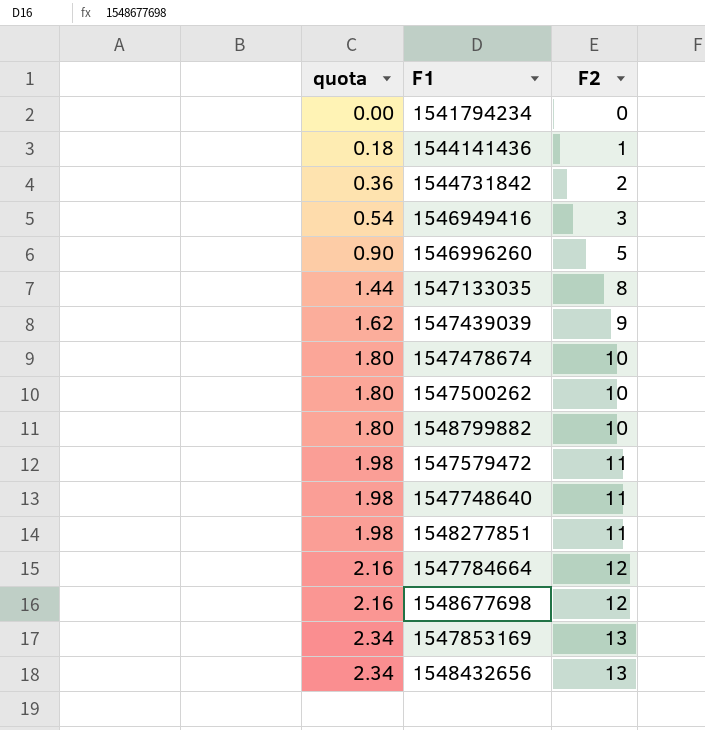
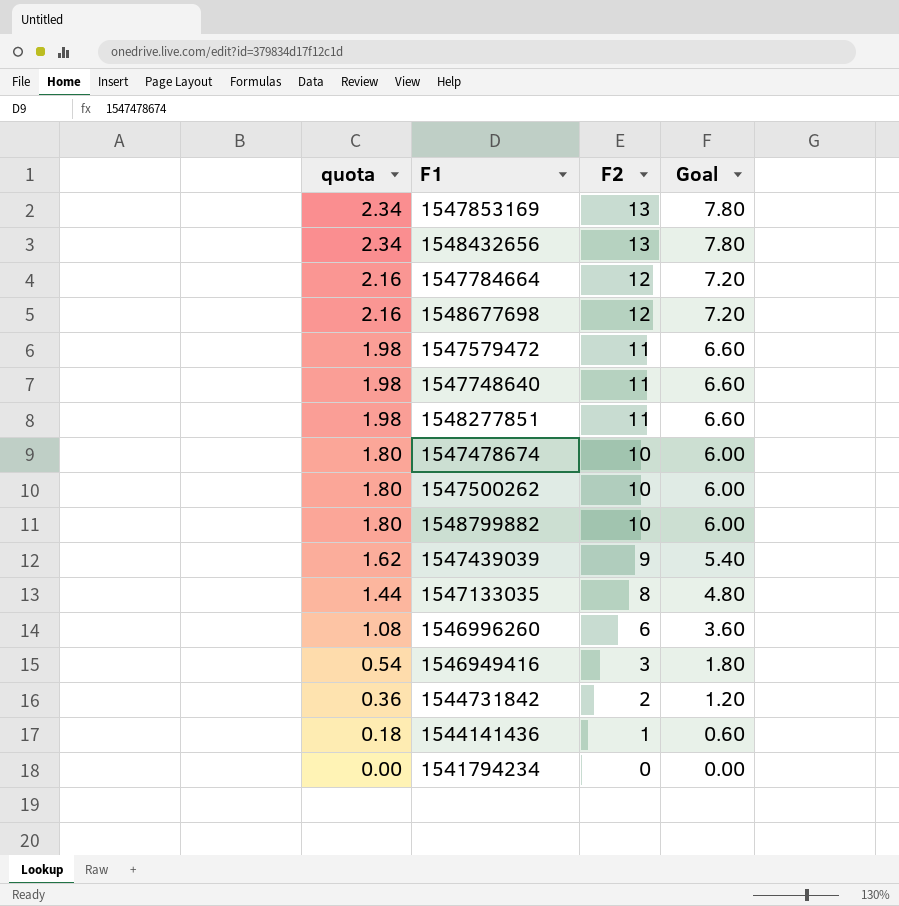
row order: quota ascending -> quota descending
column Goal | formula: none -> [F2] * 0.6
1546996260 | quota: 0.90 -> 1.08
1546996260 | F2: 5 -> 6

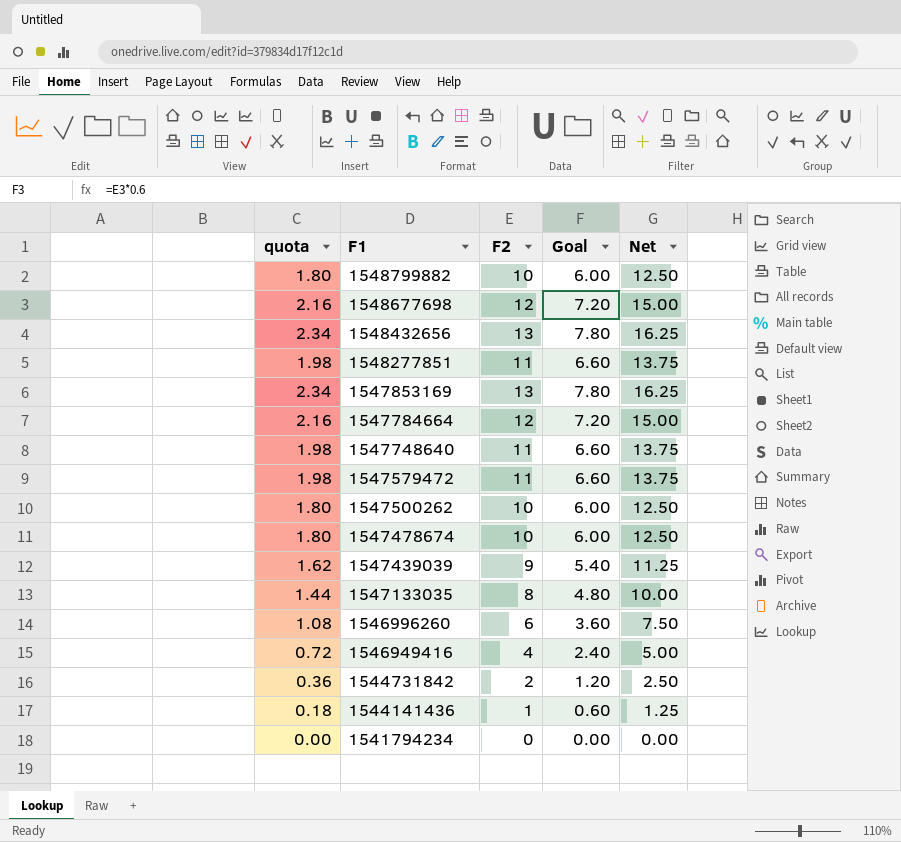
row order: quota descending -> F1 descending
column Net | formula: none -> [F2] * 1.25
1546949416 | quota: 0.54 -> 0.72
1546949416 | F2: 3 -> 4
1546949416 | Goal: 1.80 -> 2.40

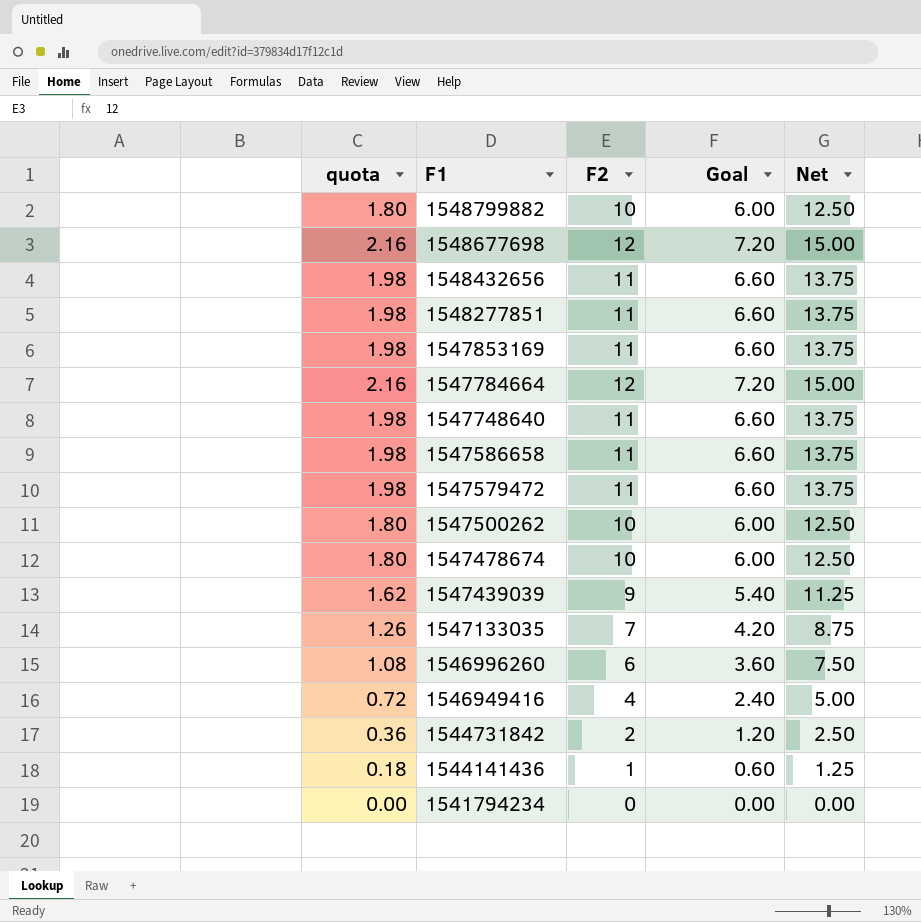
1548432656 | quota: 2.34 -> 1.98
1548432656 | F2: 13 -> 11
1548432656 | Goal: 7.80 -> 6.60
1548432656 | Net: 16.25 -> 13.75
1547853169 | quota: 2.34 -> 1.98
1547853169 | F2: 13 -> 11
1547853169 | Goal: 7.80 -> 6.60
1547853169 | Net: 16.25 -> 13.75
row 1547586658: none -> 1.98 | 11 | 6.60 | 13.75
1547133035 | quota: 1.44 -> 1.26
1547133035 | F2: 8 -> 7
1547133035 | Goal: 4.80 -> 4.20
1547133035 | Net: 10.00 -> 8.75

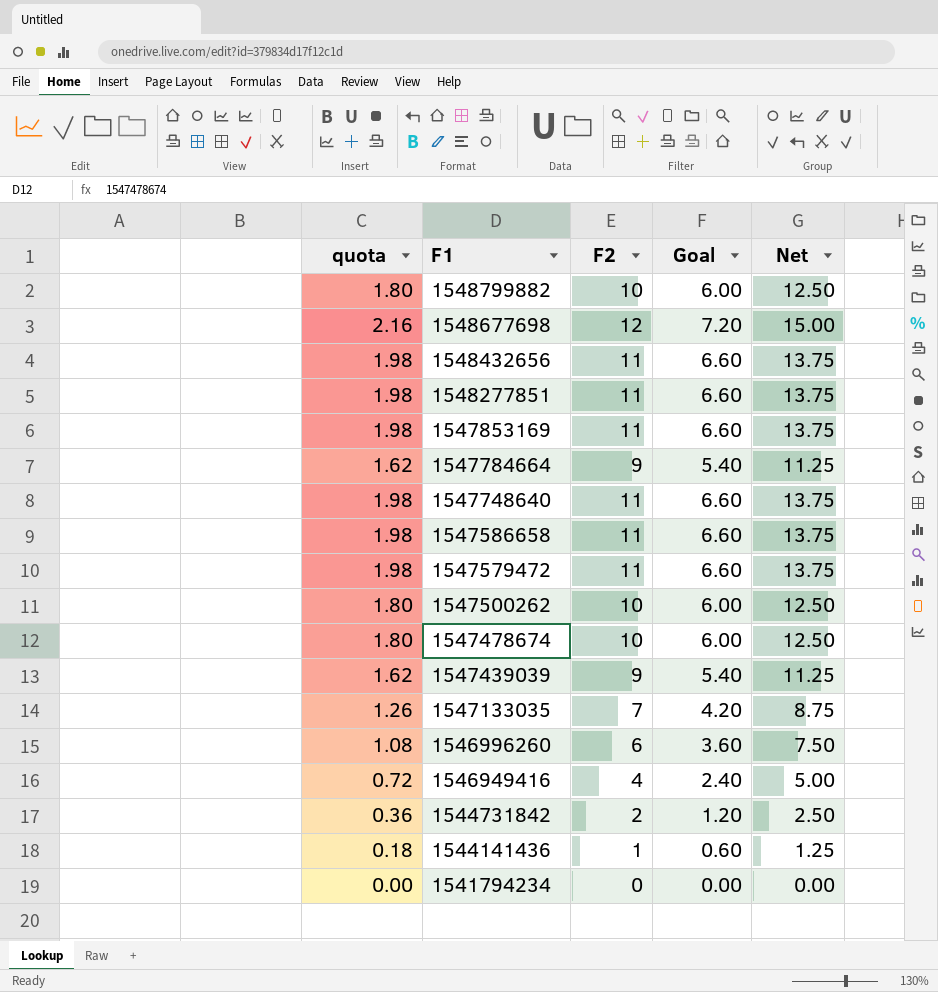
1547784664 | quota: 2.16 -> 1.62
1547784664 | F2: 12 -> 9
1547784664 | Goal: 7.20 -> 5.40
1547784664 | Net: 15.00 -> 11.25

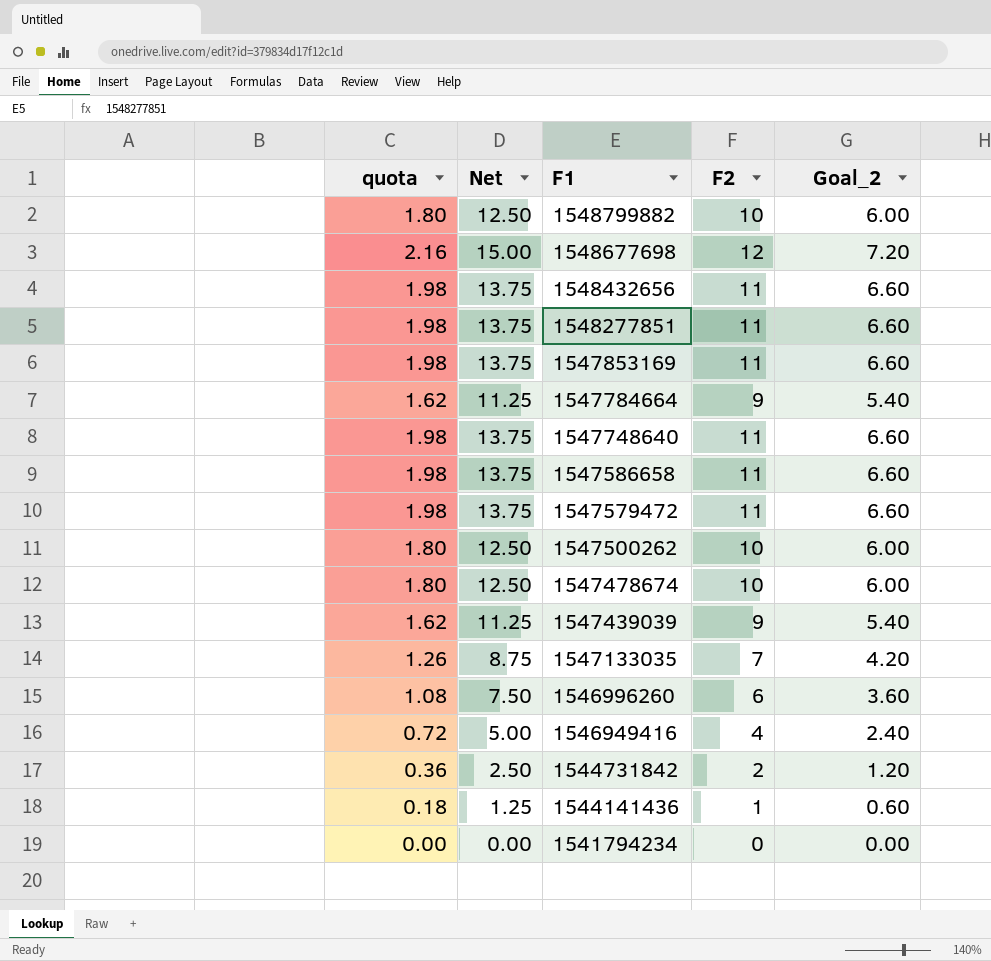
column Net | position: 5 -> 2
column name: Goal -> Goal_2

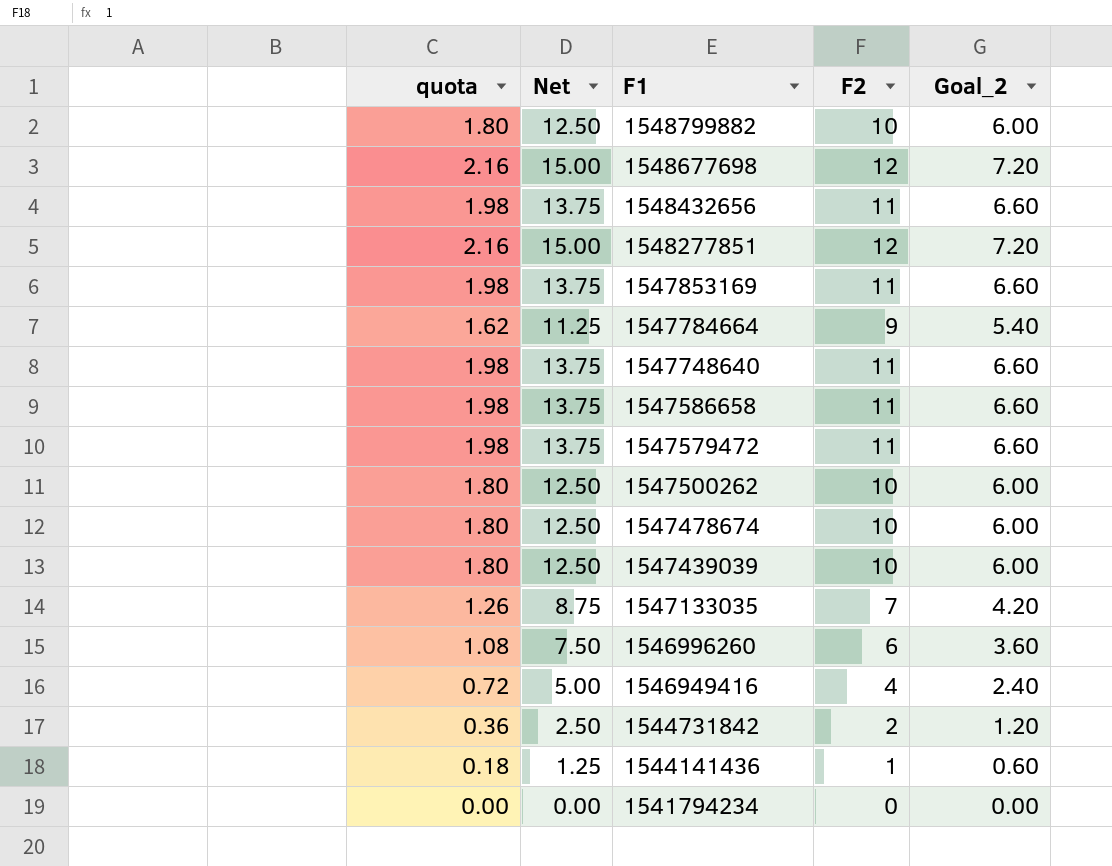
1548277851 | quota: 1.98 -> 2.16
1548277851 | Net: 13.75 -> 15.00
1548277851 | F2: 11 -> 12
1548277851 | Goal_2: 6.60 -> 7.20
1547439039 | quota: 1.62 -> 1.80
1547439039 | Net: 11.25 -> 12.50
1547439039 | F2: 9 -> 10
1547439039 | Goal_2: 5.40 -> 6.00

